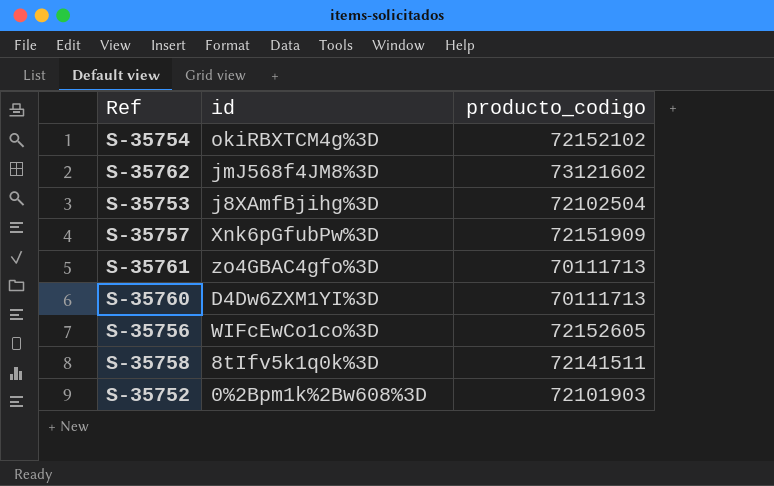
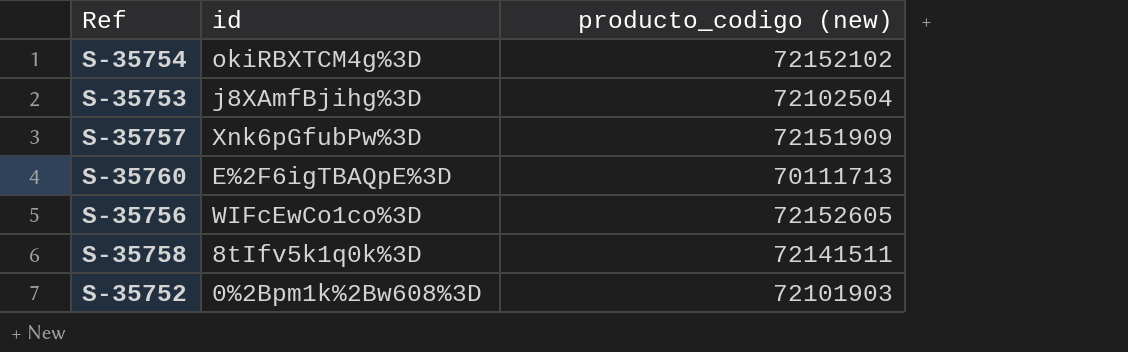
column name: producto_codigo -> producto_codigo (new)
row S-35762: jmJ568f4JM8%3D | 73121602 -> none
row S-35761: zo4GBAC4gfo%3D | 70111713 -> none
S-35760 | id: D4Dw6ZXM1YI%3D -> E%2F6igTBAQpE%3D

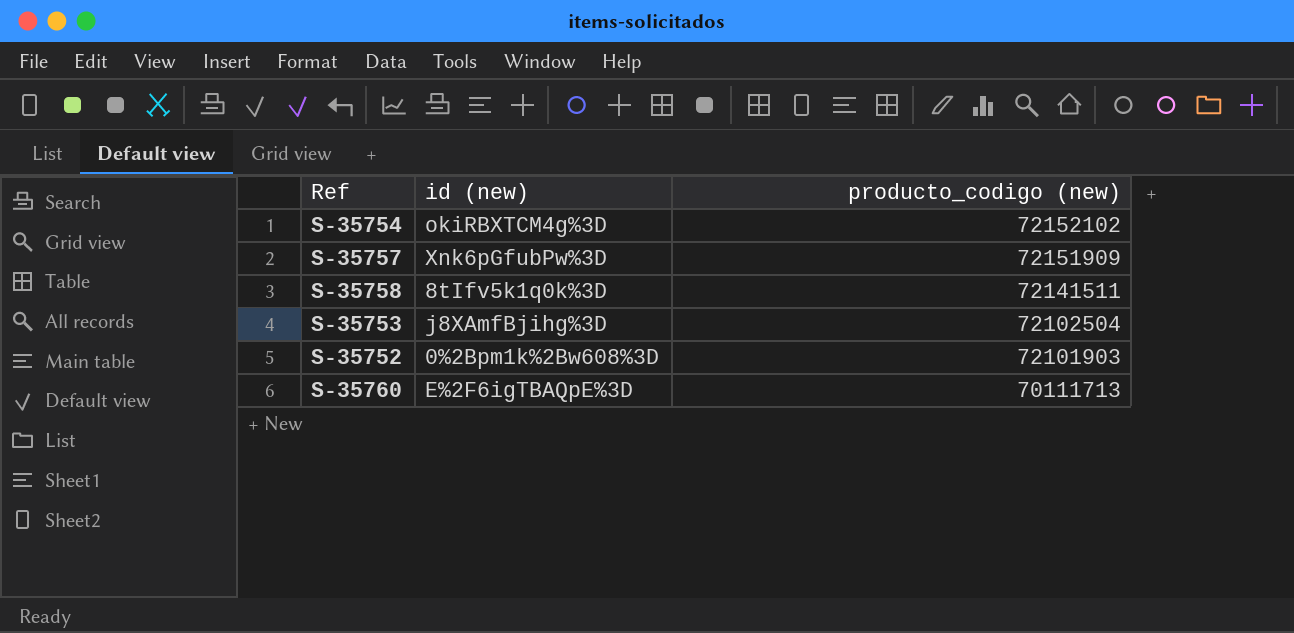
row order: none -> producto_codigo (new) descending
column name: id -> id (new)
row S-35756: WIFcEwCo1co%3D | 72152605 -> none

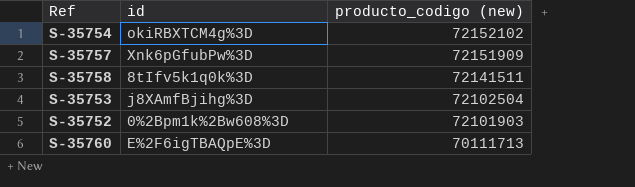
column name: id (new) -> id

